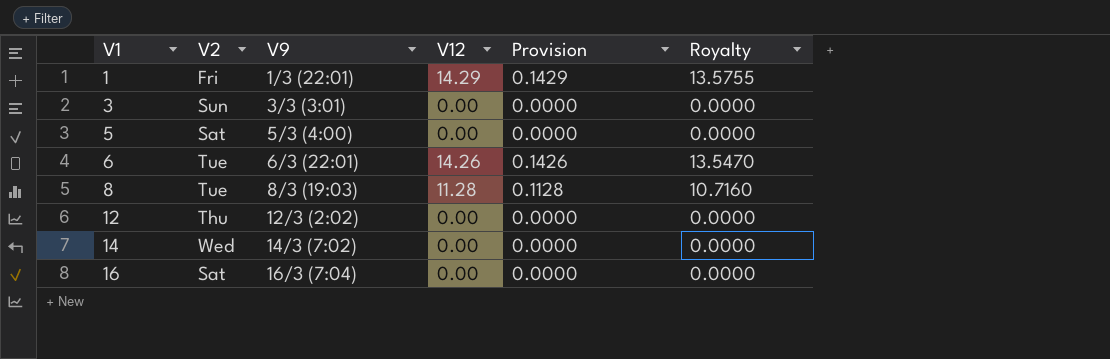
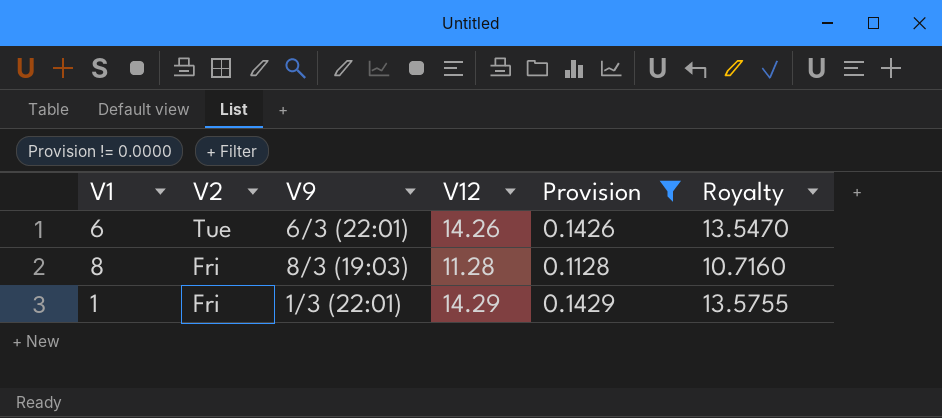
filter: none -> Provision != 0.0000
row order: V1 ascending -> V2 descending
8 | V2: Tue -> Fri

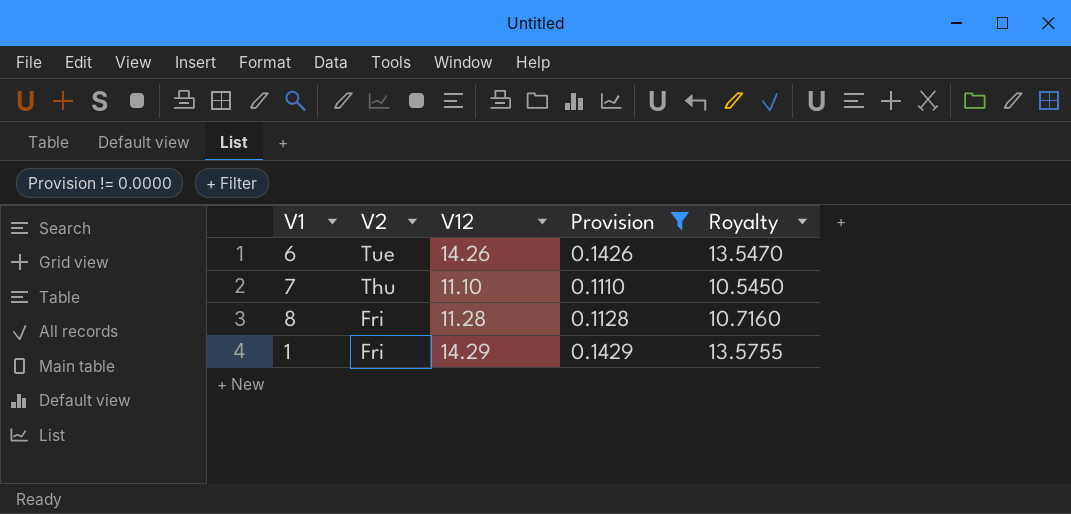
column V9 | position: 3 -> none
row 7: none -> Thu | 11.10 | 0.1110 | 10.5450

